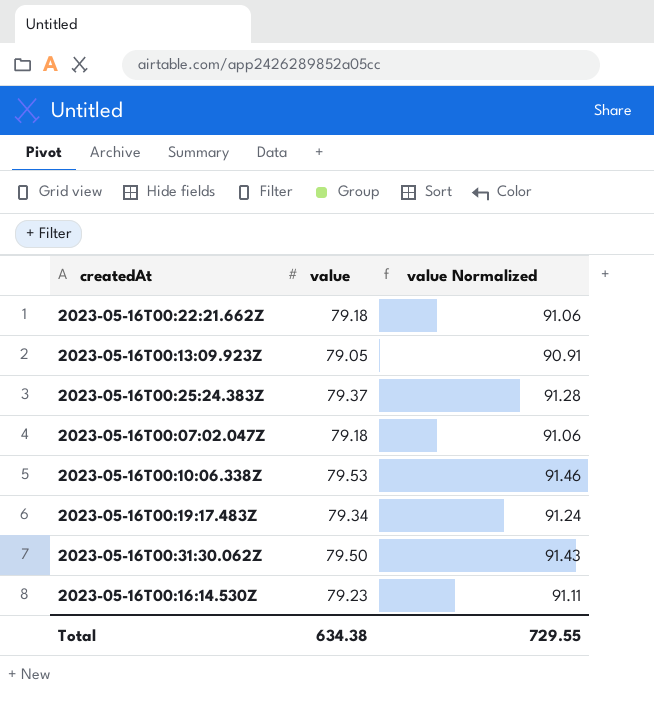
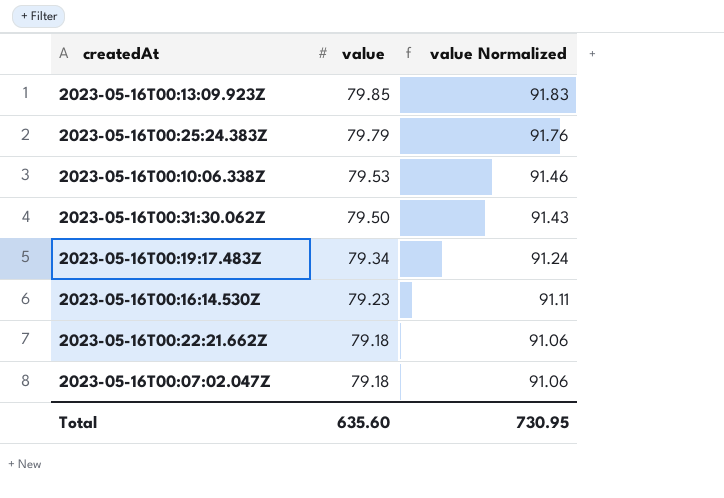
row order: none -> value descending
2023-05-16T00:13:09.923Z | value: 79.05 -> 79.85
2023-05-16T00:13:09.923Z | value Normalized: 90.91 -> 91.83
2023-05-16T00:25:24.383Z | value: 79.37 -> 79.79
2023-05-16T00:25:24.383Z | value Normalized: 91.28 -> 91.76
Total | value: 634.38 -> 635.60
Total | value Normalized: 729.55 -> 730.95

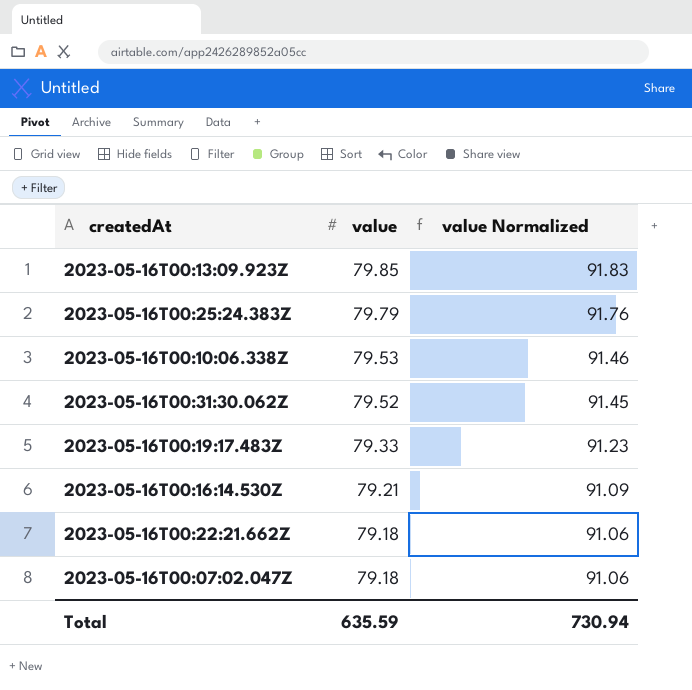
2023-05-16T00:31:30.062Z | value: 79.50 -> 79.52
2023-05-16T00:31:30.062Z | value Normalized: 91.43 -> 91.45
2023-05-16T00:19:17.483Z | value: 79.34 -> 79.33
2023-05-16T00:19:17.483Z | value Normalized: 91.24 -> 91.23
2023-05-16T00:16:14.530Z | value: 79.23 -> 79.21
2023-05-16T00:16:14.530Z | value Normalized: 91.11 -> 91.09
Total | value: 635.60 -> 635.59
Total | value Normalized: 730.95 -> 730.94

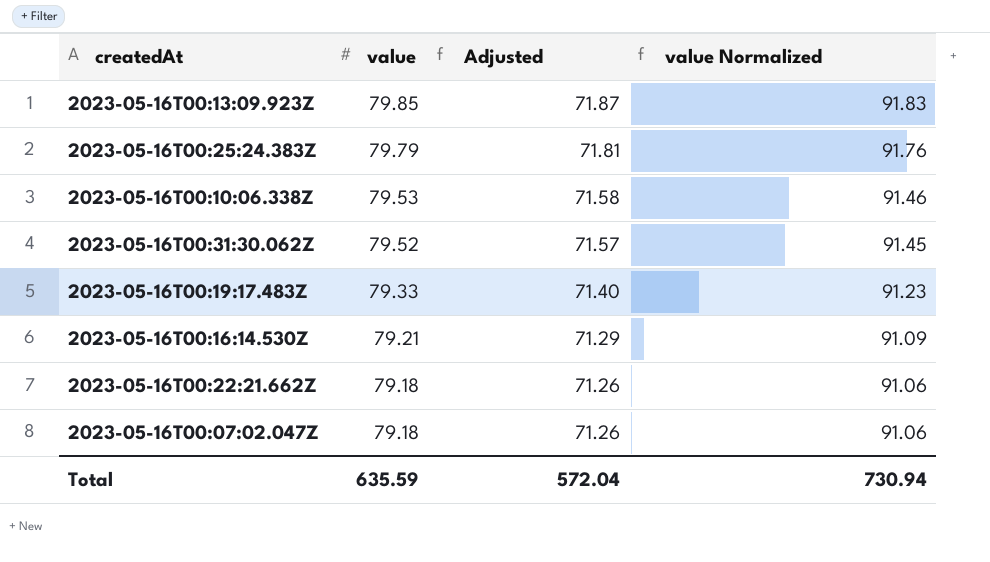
column Adjusted | formula: none -> [value] * 0.9

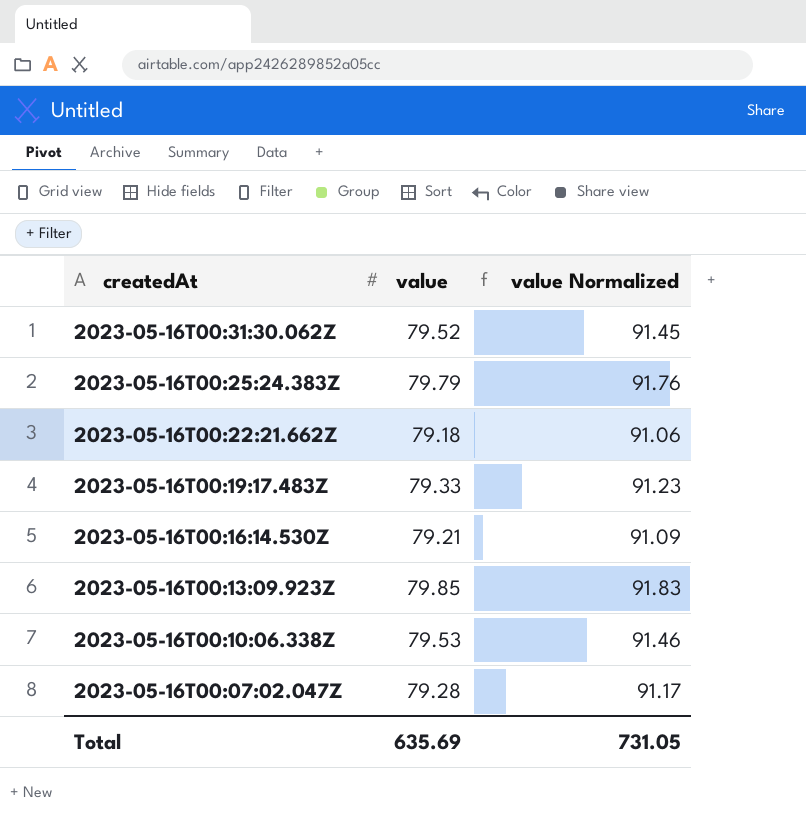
row order: value descending -> createdAt descending
column Adjusted | formula: [value] * 0.9 -> none
2023-05-16T00:07:02.047Z | value: 79.18 -> 79.28
2023-05-16T00:07:02.047Z | value Normalized: 91.06 -> 91.17
Total | value: 635.59 -> 635.69
Total | value Normalized: 730.94 -> 731.05

